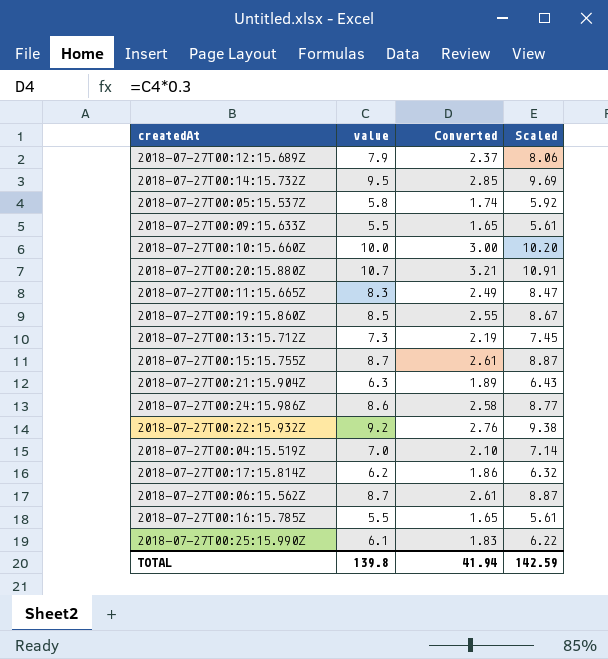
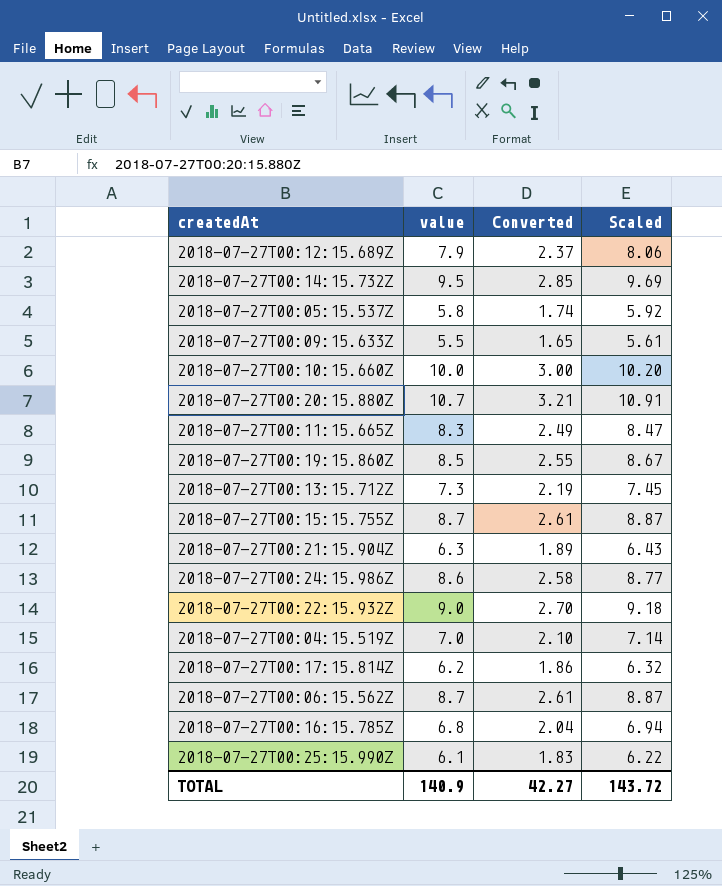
2018-07-27T00:22:15.932Z | value: 9.2 -> 9.0
2018-07-27T00:22:15.932Z | Converted: 2.76 -> 2.70
2018-07-27T00:22:15.932Z | Scaled: 9.38 -> 9.18
2018-07-27T00:16:15.785Z | value: 5.5 -> 6.8
2018-07-27T00:16:15.785Z | Converted: 1.65 -> 2.04
2018-07-27T00:16:15.785Z | Scaled: 5.61 -> 6.94
TOTAL | value: 139.8 -> 140.9
TOTAL | Converted: 41.94 -> 42.27
TOTAL | Scaled: 142.59 -> 143.72

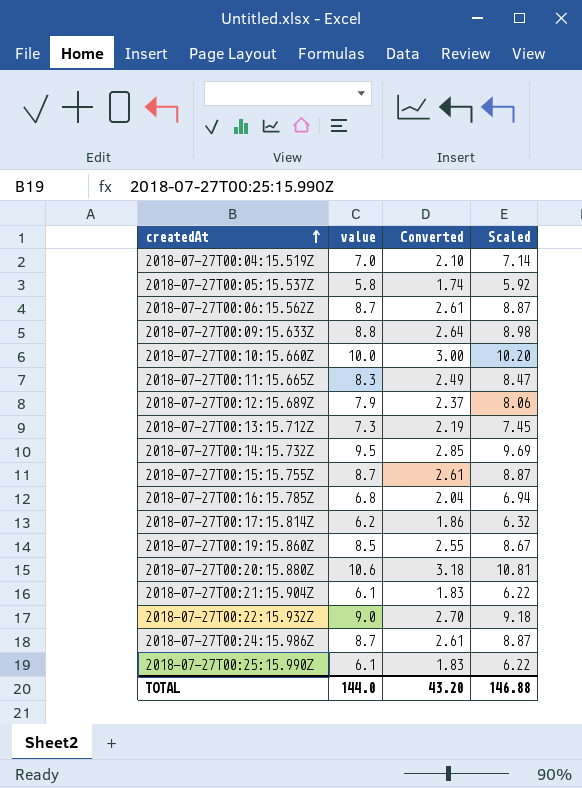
row order: none -> createdAt ascending
2018-07-27T00:09:15.633Z | value: 5.5 -> 8.8
2018-07-27T00:09:15.633Z | Converted: 1.65 -> 2.64
2018-07-27T00:09:15.633Z | Scaled: 5.61 -> 8.98
2018-07-27T00:20:15.880Z | value: 10.7 -> 10.6
2018-07-27T00:20:15.880Z | Converted: 3.21 -> 3.18
2018-07-27T00:20:15.880Z | Scaled: 10.91 -> 10.81
2018-07-27T00:21:15.904Z | value: 6.3 -> 6.1
2018-07-27T00:21:15.904Z | Converted: 1.89 -> 1.83
2018-07-27T00:21:15.904Z | Scaled: 6.43 -> 6.22
2018-07-27T00:24:15.986Z | value: 8.6 -> 8.7
2018-07-27T00:24:15.986Z | Converted: 2.58 -> 2.61
2018-07-27T00:24:15.986Z | Scaled: 8.77 -> 8.87
TOTAL | value: 140.9 -> 144.0
TOTAL | Converted: 42.27 -> 43.20
TOTAL | Scaled: 143.72 -> 146.88

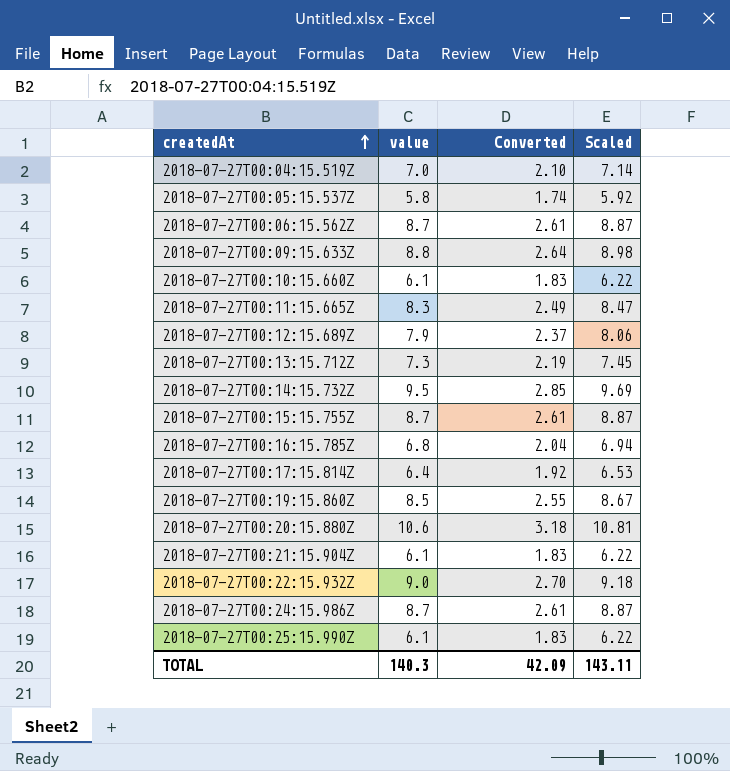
2018-07-27T00:10:15.660Z | value: 10.0 -> 6.1
2018-07-27T00:10:15.660Z | Converted: 3.00 -> 1.83
2018-07-27T00:10:15.660Z | Scaled: 10.20 -> 6.22
2018-07-27T00:17:15.814Z | value: 6.2 -> 6.4
2018-07-27T00:17:15.814Z | Converted: 1.86 -> 1.92
2018-07-27T00:17:15.814Z | Scaled: 6.32 -> 6.53
TOTAL | value: 144.0 -> 140.3
TOTAL | Converted: 43.20 -> 42.09
TOTAL | Scaled: 146.88 -> 143.11

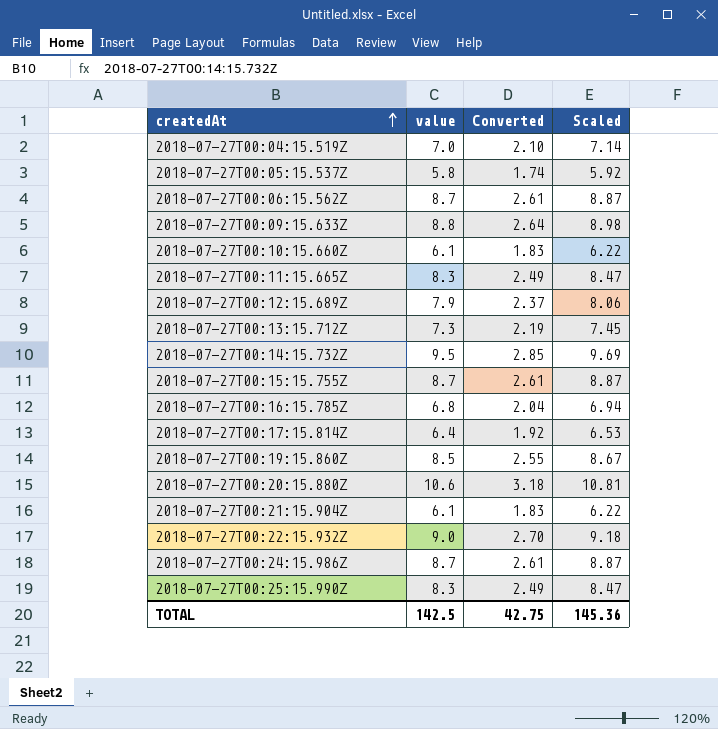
2018-07-27T00:25:15.990Z | value: 6.1 -> 8.3
2018-07-27T00:25:15.990Z | Converted: 1.83 -> 2.49
2018-07-27T00:25:15.990Z | Scaled: 6.22 -> 8.47
TOTAL | value: 140.3 -> 142.5
TOTAL | Converted: 42.09 -> 42.75
TOTAL | Scaled: 143.11 -> 145.36

